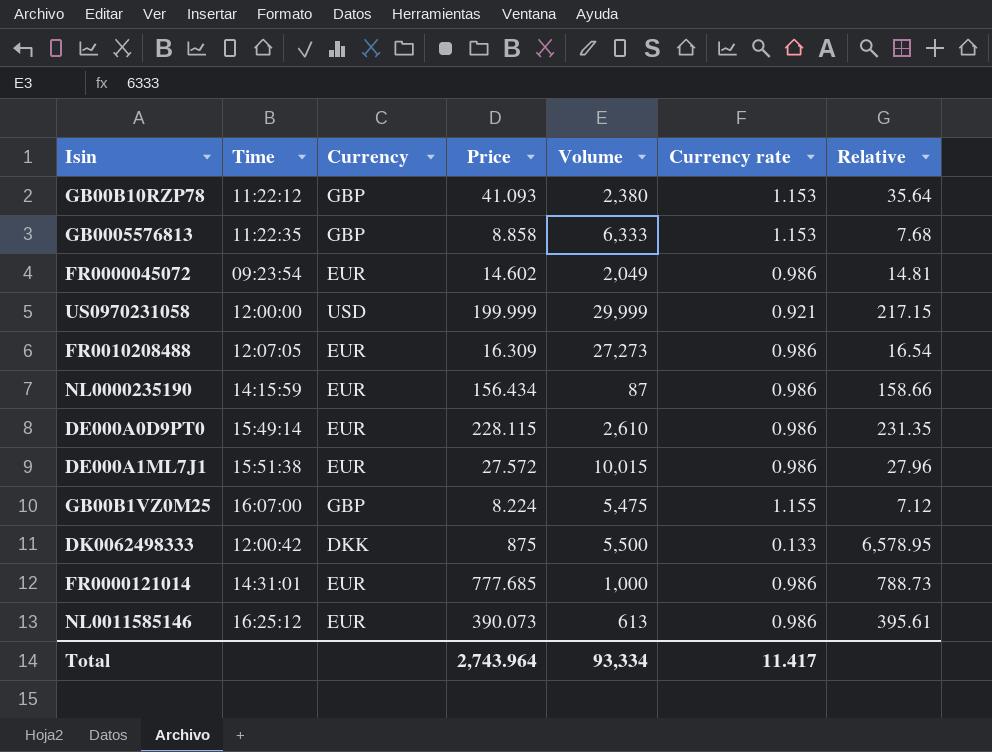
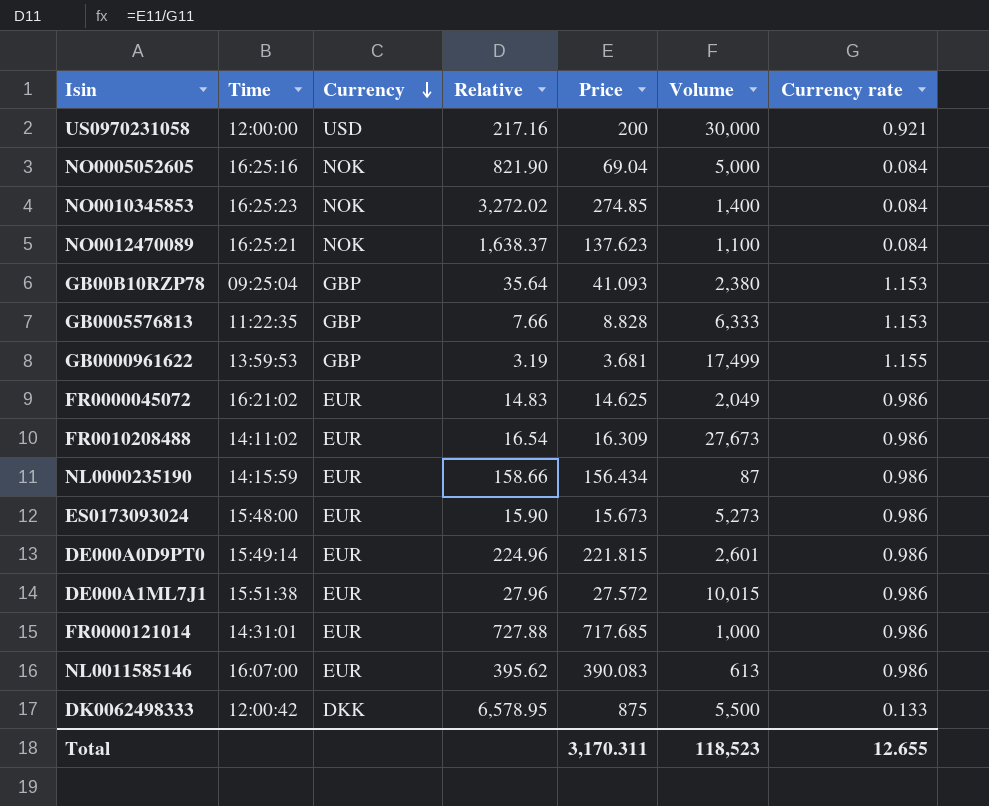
row order: none -> Currency descending
column Relative | position: 7 -> 4
row GB00B1VZ0M25: 16:07:00 | GBP | 8.224 | 5,475 | 1.155 | 7.12 -> none
US0970231058 | Relative: 217.15 -> 217.16
US0970231058 | Price: 199.999 -> 200
US0970231058 | Volume: 29,999 -> 30,000
row NO0005052605: none -> 16:25:16 | NOK | 821.90 | 69.04 | 5,000 | 0.084
row NO0010345853: none -> 16:25:23 | NOK | 3,272.02 | 274.85 | 1,400 | 0.084
row NO0012470089: none -> 16:25:21 | NOK | 1,638.37 | 137.623 | 1,100 | 0.084
GB00B10RZP78 | Time: 11:22:12 -> 09:25:04
GB0005576813 | Relative: 7.68 -> 7.66
GB0005576813 | Price: 8.858 -> 8.828
row GB0000961622: none -> 13:59:53 | GBP | 3.19 | 3.681 | 17,499 | 1.155
FR0000045072 | Time: 09:23:54 -> 16:21:02
FR0000045072 | Relative: 14.81 -> 14.83
FR0000045072 | Price: 14.602 -> 14.625
FR0010208488 | Time: 12:07:05 -> 14:11:02
FR0010208488 | Volume: 27,273 -> 27,673
row ES0173093024: none -> 15:48:00 | EUR | 15.90 | 15.673 | 5,273 | 0.986
DE000A0D9PT0 | Relative: 231.35 -> 224.96
DE000A0D9PT0 | Price: 228.115 -> 221.815
DE000A0D9PT0 | Volume: 2,610 -> 2,601
FR0000121014 | Relative: 788.73 -> 727.88
FR0000121014 | Price: 777.685 -> 717.685
NL0011585146 | Time: 16:25:12 -> 16:07:00
NL0011585146 | Relative: 395.61 -> 395.62
NL0011585146 | Price: 390.073 -> 390.083
Total | Price: 2,743.964 -> 3,170.311
Total | Volume: 93,334 -> 118,523
Total | Currency rate: 11.417 -> 12.655

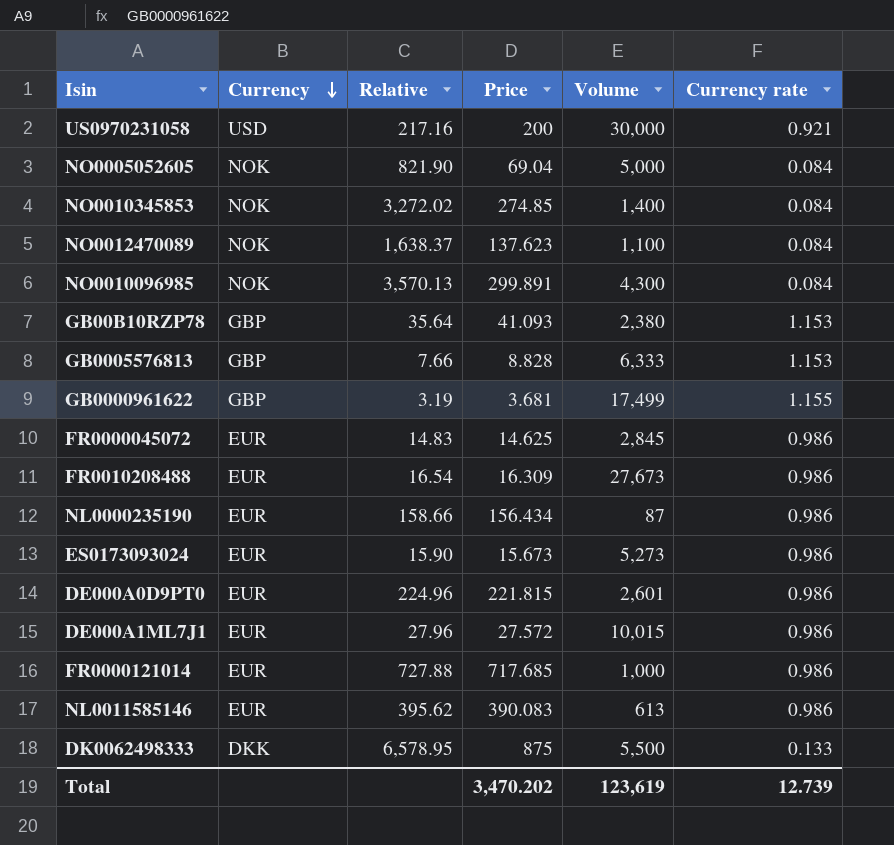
column Time | position: 2 -> none
row NO0010096985: none -> NOK | 3,570.13 | 299.891 | 4,300 | 0.084
FR0000045072 | Volume: 2,049 -> 2,845
Total | Price: 3,170.311 -> 3,470.202
Total | Volume: 118,523 -> 123,619
Total | Currency rate: 12.655 -> 12.739

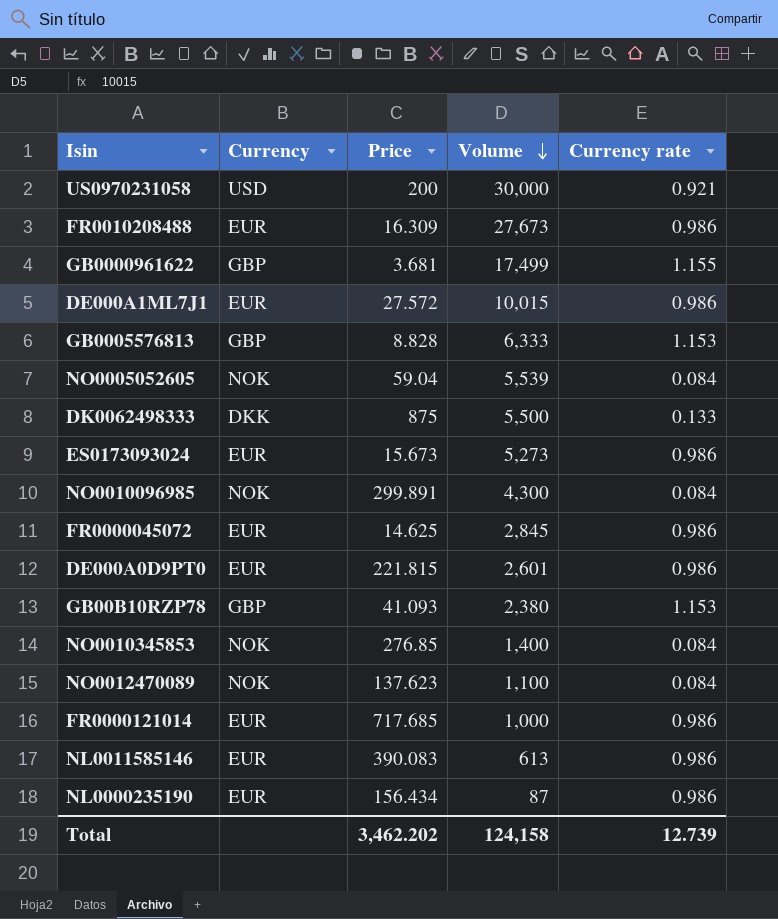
row order: Currency descending -> Volume descending
column Relative | formula: [Price] / [Currency rate] -> none
NO0005052605 | Price: 69.04 -> 59.04
NO0005052605 | Volume: 5,000 -> 5,539
NO0010345853 | Price: 274.85 -> 276.85
Total | Price: 3,470.202 -> 3,462.202
Total | Volume: 123,619 -> 124,158

